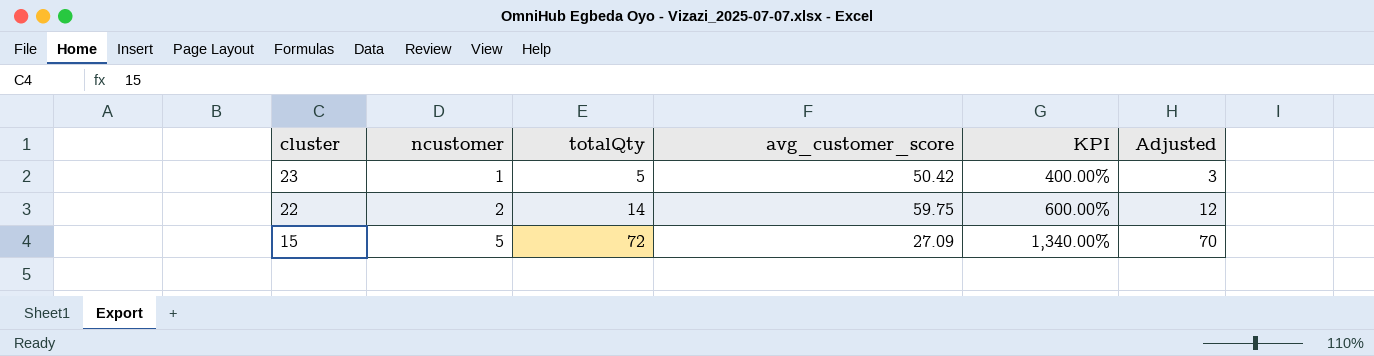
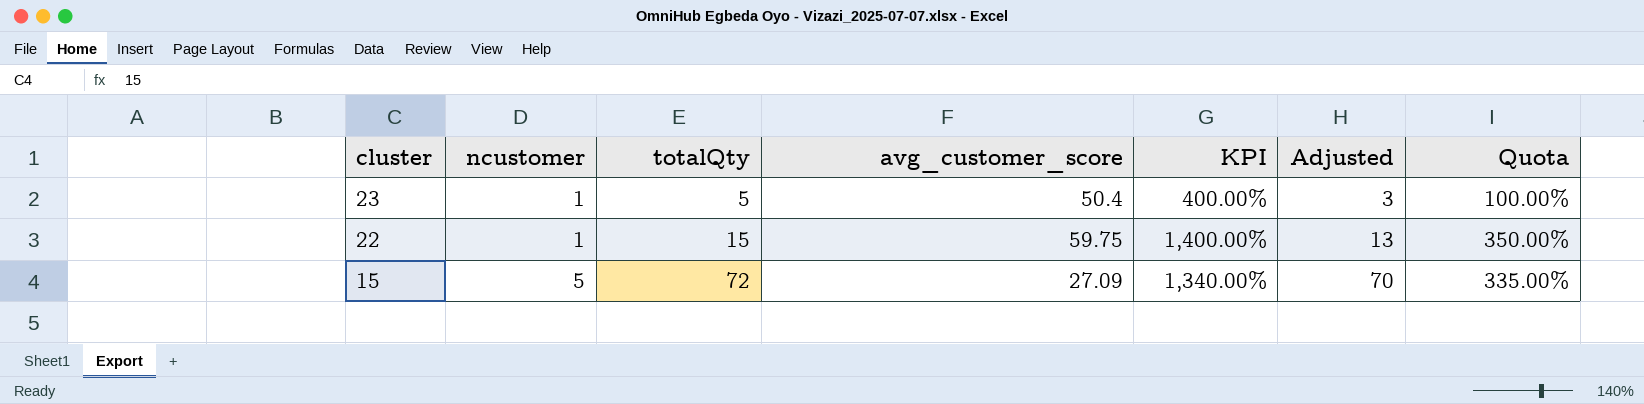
column Quota | formula: none -> [KPI] * 0.25
23 | avg_customer_score: 50.42 -> 50.4
22 | ncustomer: 2 -> 1
22 | totalQty: 14 -> 15
22 | KPI: 600.00% -> 1,400.00%
22 | Adjusted: 12 -> 13

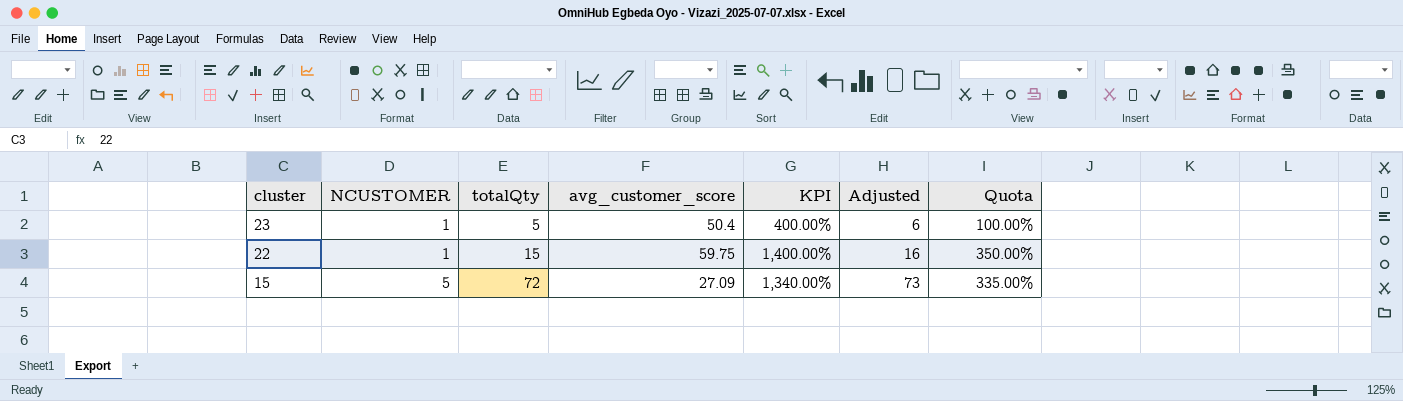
column name: ncustomer -> NCUSTOMER
column Adjusted | formula: [totalQty] - 2 -> [totalQty] + 1

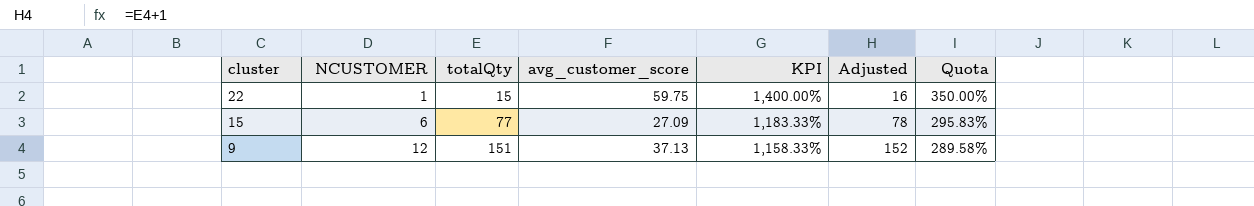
row 23: 1 | 5 | 50.4 | 400.00% | 6 | 100.00% -> none
15 | NCUSTOMER: 5 -> 6
15 | totalQty: 72 -> 77
15 | KPI: 1,340.00% -> 1,183.33%
15 | Adjusted: 73 -> 78
15 | Quota: 335.00% -> 295.83%
row 9: none -> 12 | 151 | 37.13 | 1,158.33% | 152 | 289.58%

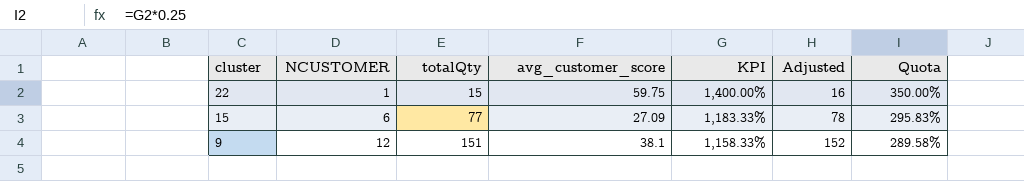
9 | avg_customer_score: 37.13 -> 38.1

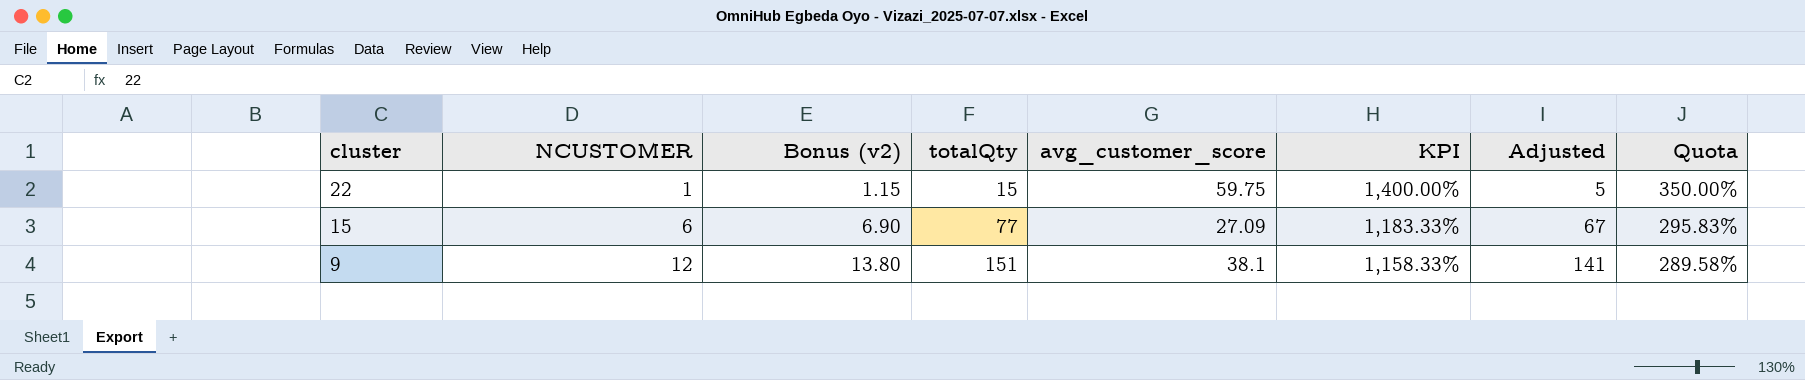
column Bonus (v2) | formula: none -> [NCUSTOMER] * 1.15
column Adjusted | formula: [totalQty] + 1 -> [totalQty] - 10

